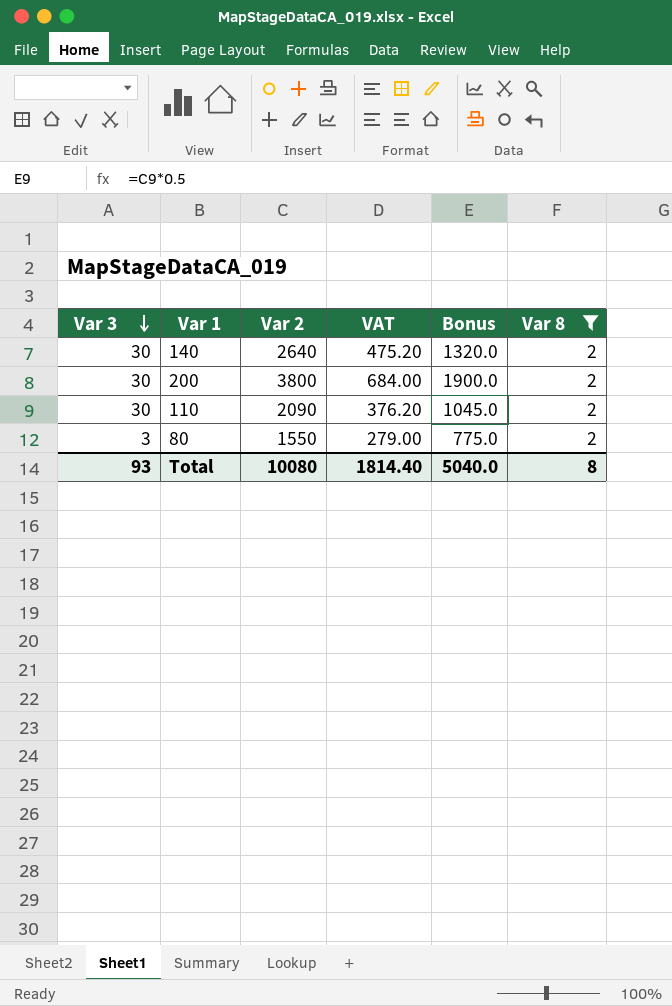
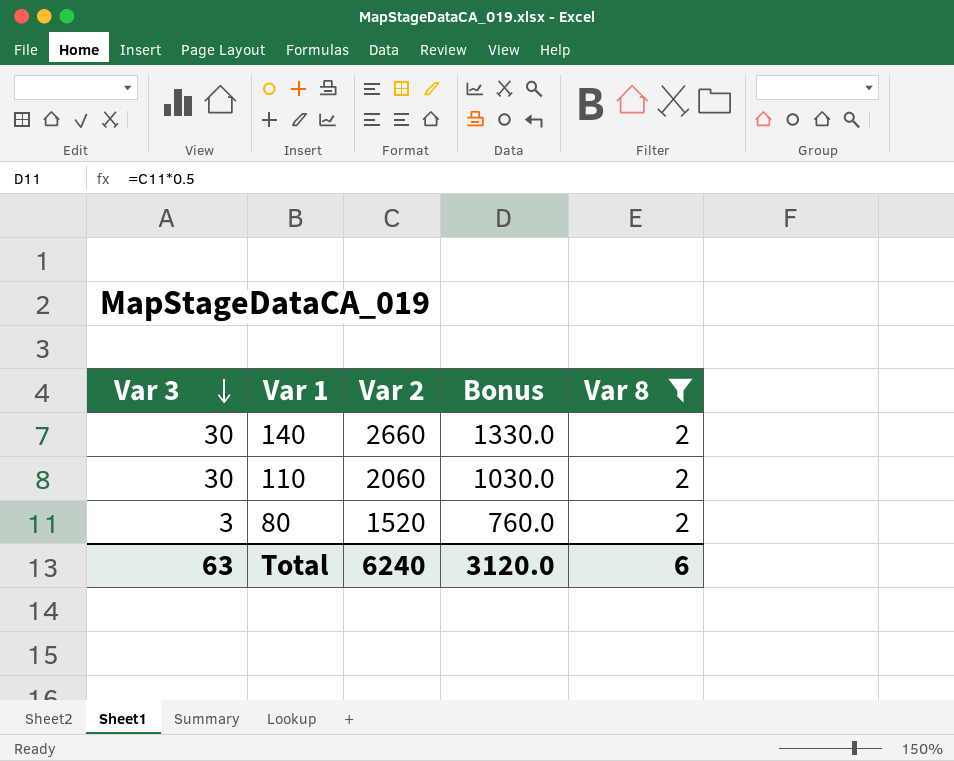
column VAT | formula: [Var 2] * 0.18 -> none
row 200: 30 | 3800 | 684.00 | 1900.0 | 2 -> none
140 | Var 2: 2640 -> 2660
140 | Bonus: 1320.0 -> 1330.0
110 | Var 2: 2090 -> 2060
110 | Bonus: 1045.0 -> 1030.0
80 | Var 2: 1550 -> 1520
80 | Bonus: 775.0 -> 760.0
Total | Var 3: 93 -> 63
Total | Var 2: 10080 -> 6240
Total | Bonus: 5040.0 -> 3120.0
Total | Var 8: 8 -> 6

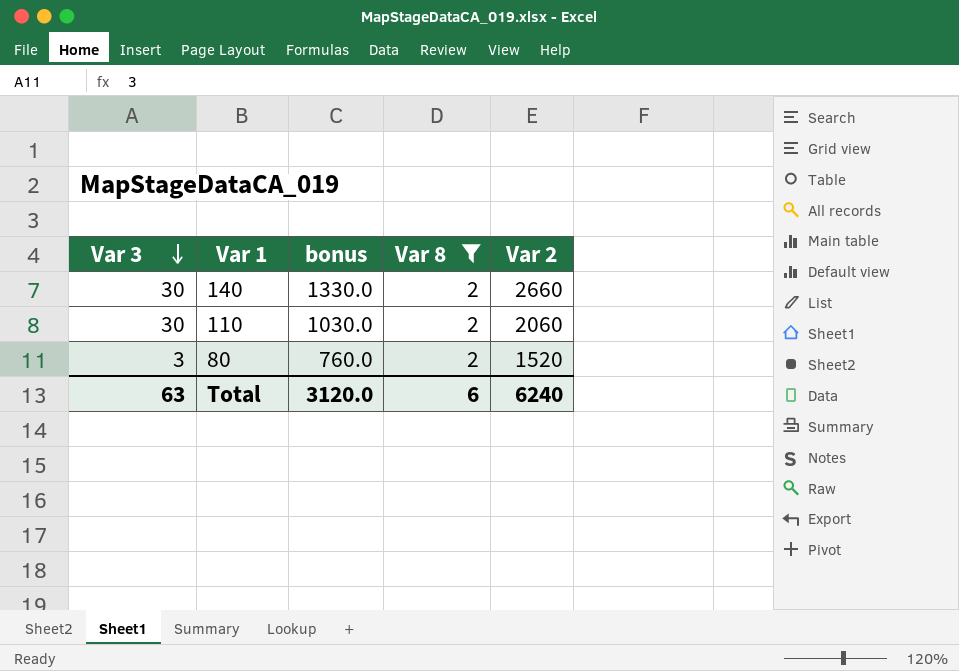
column name: Bonus -> bonus
column Var 2 | position: 3 -> 5

